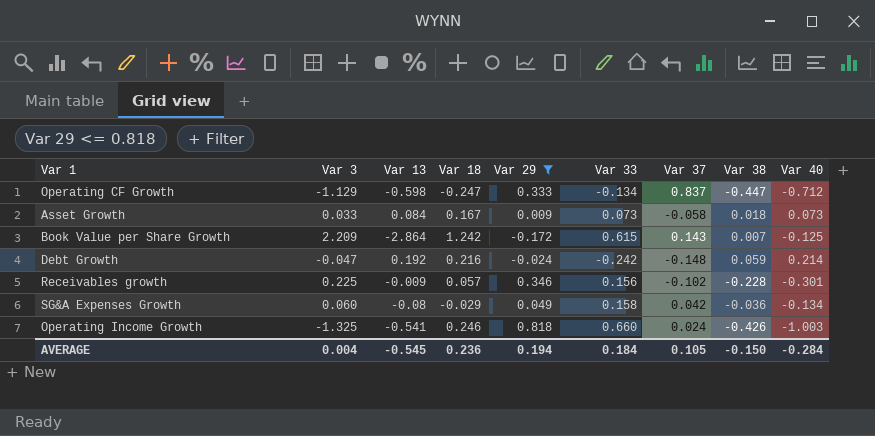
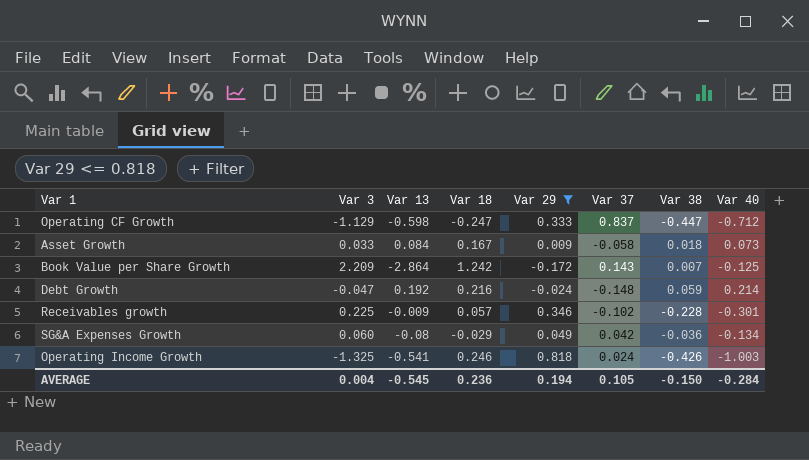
column Var 33 | position: 6 -> none

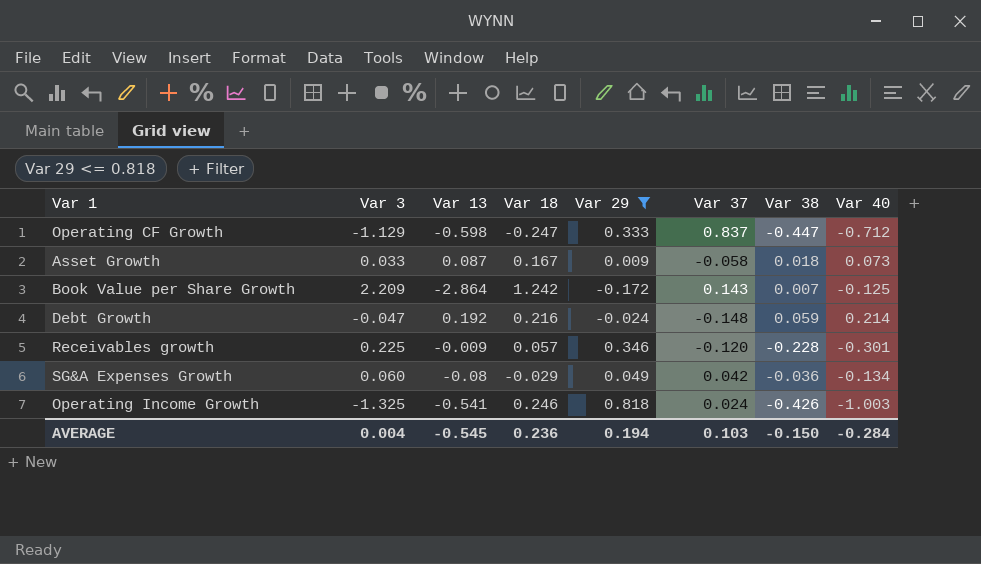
Asset Growth | Var 13: 0.084 -> 0.087
Receivables growth | Var 37: -0.102 -> -0.120
AVERAGE | Var 37: 0.105 -> 0.103

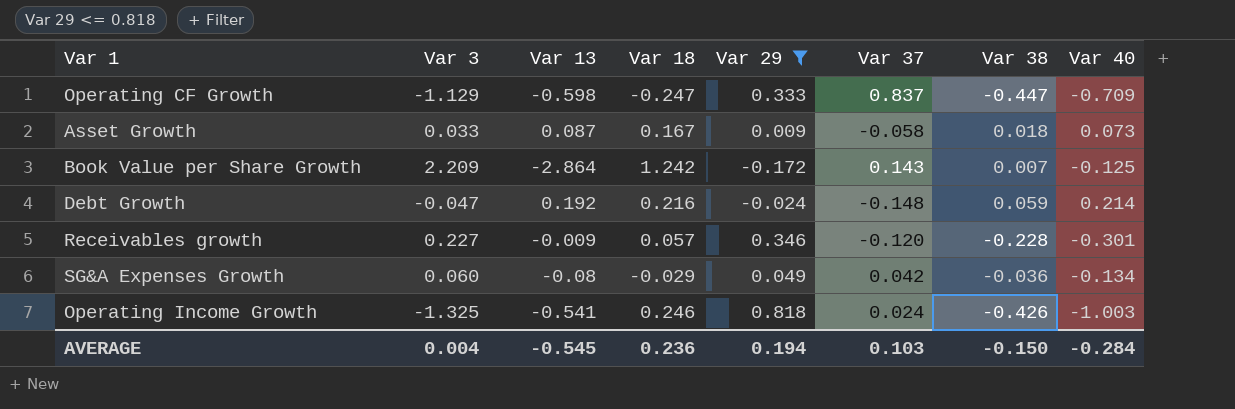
Operating CF Growth | Var 40: -0.712 -> -0.709
Receivables growth | Var 3: 0.225 -> 0.227

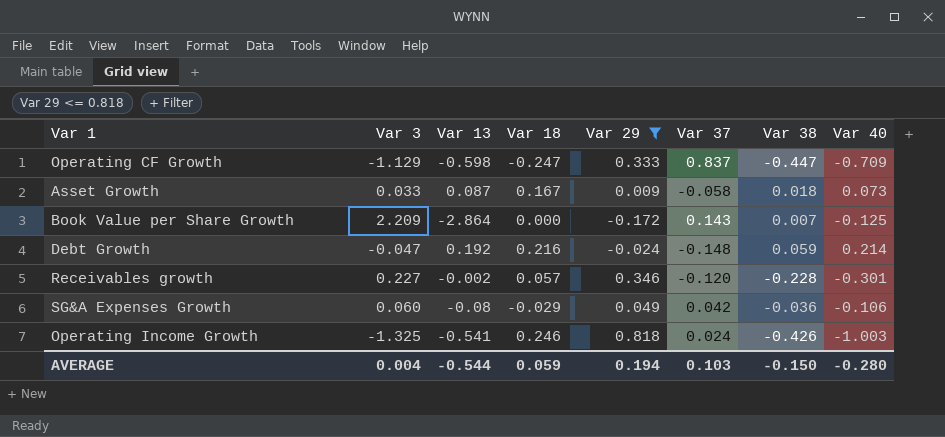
Book Value per Share Growth | Var 18: 1.242 -> 0.000
Receivables growth | Var 13: -0.009 -> -0.002
SG&A Expenses Growth | Var 40: -0.134 -> -0.106
AVERAGE | Var 13: -0.545 -> -0.544
AVERAGE | Var 18: 0.236 -> 0.059
AVERAGE | Var 40: -0.284 -> -0.280

